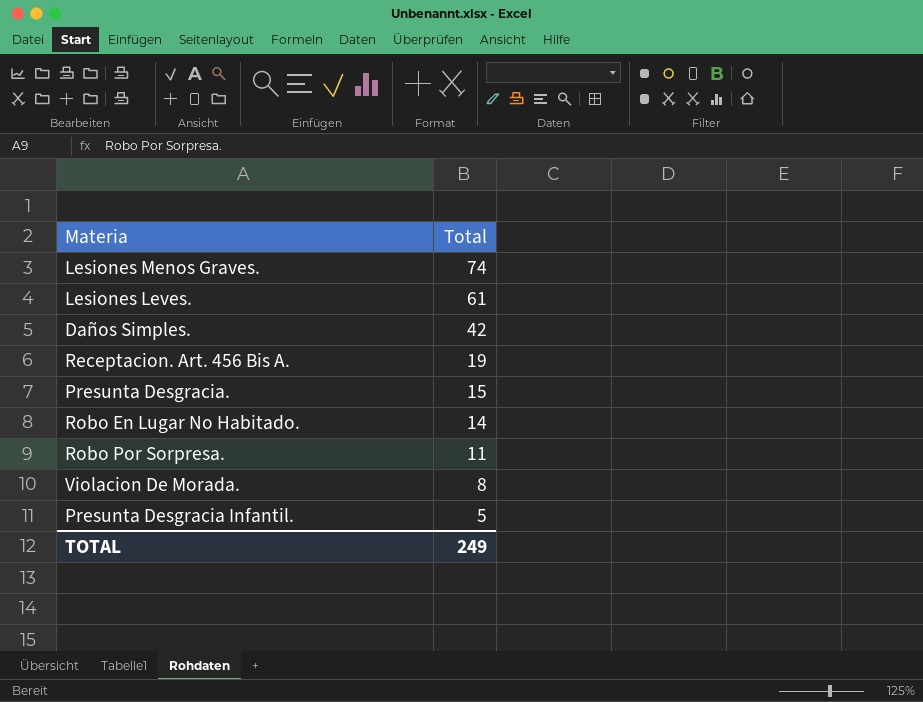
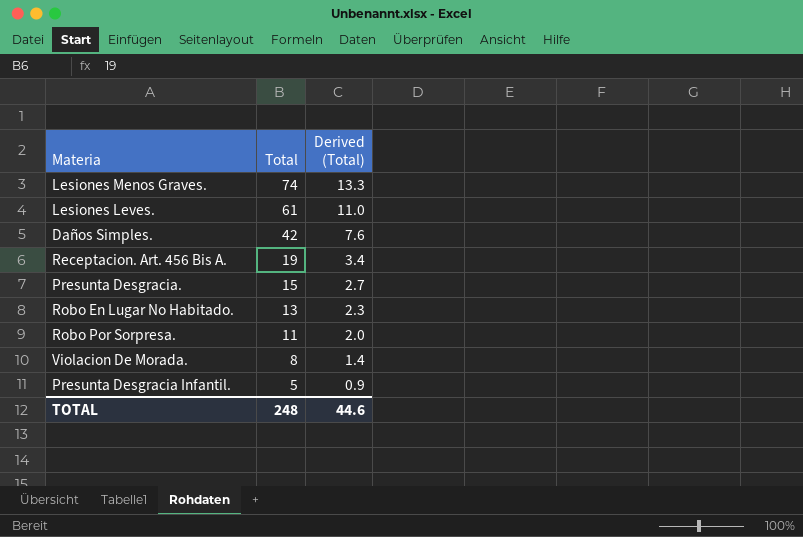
column Derived (Total) | formula: none -> [Total] * 0.18
Robo En Lugar No Habitado. | Total: 14 -> 13
TOTAL | Total: 249 -> 248

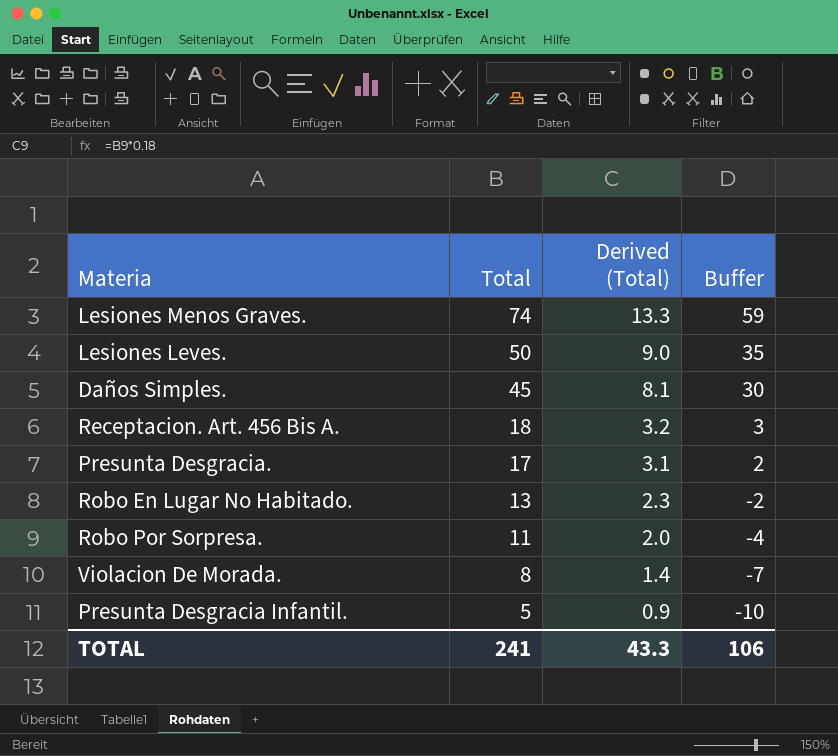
column Buffer | formula: none -> [Total] - 15
Lesiones Leves. | Total: 61 -> 50
Lesiones Leves. | Derived (Total): 11.0 -> 9.0
Daños Simples. | Total: 42 -> 45
Daños Simples. | Derived (Total): 7.6 -> 8.1
Receptacion. Art. 456 Bis A. | Total: 19 -> 18
Receptacion. Art. 456 Bis A. | Derived (Total): 3.4 -> 3.2
Presunta Desgracia. | Total: 15 -> 17
Presunta Desgracia. | Derived (Total): 2.7 -> 3.1
TOTAL | Total: 248 -> 241
TOTAL | Derived (Total): 44.6 -> 43.3

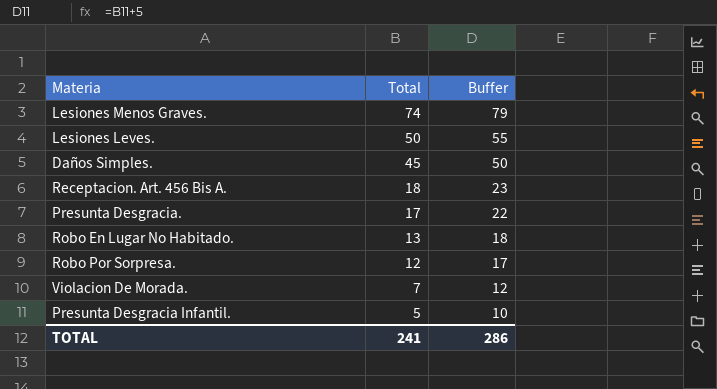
column Derived (Total) | formula: [Total] * 0.18 -> none
column Buffer | formula: [Total] - 15 -> [Total] + 5
Robo Por Sorpresa. | Total: 11 -> 12
Violacion De Morada. | Total: 8 -> 7
TOTAL | Buffer: 106 -> 286

